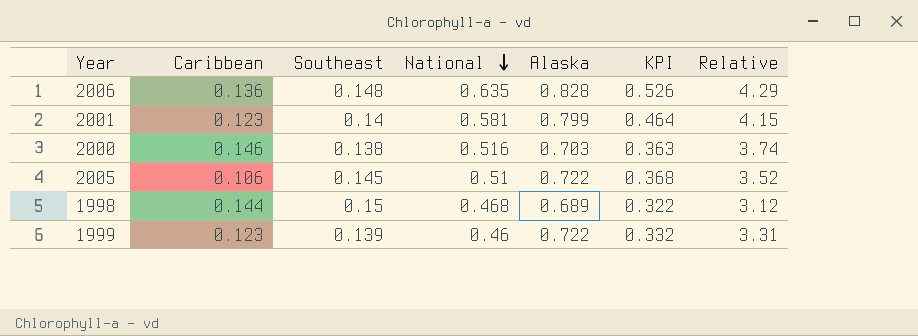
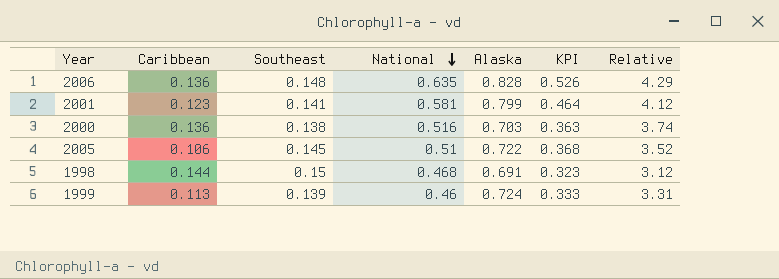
2001 | Southeast: 0.14 -> 0.141
2001 | Relative: 4.15 -> 4.12
2000 | Caribbean: 0.146 -> 0.136
1998 | Alaska: 0.689 -> 0.691
1998 | KPI: 0.322 -> 0.323
1999 | Caribbean: 0.123 -> 0.113
1999 | Alaska: 0.722 -> 0.724
1999 | KPI: 0.332 -> 0.333

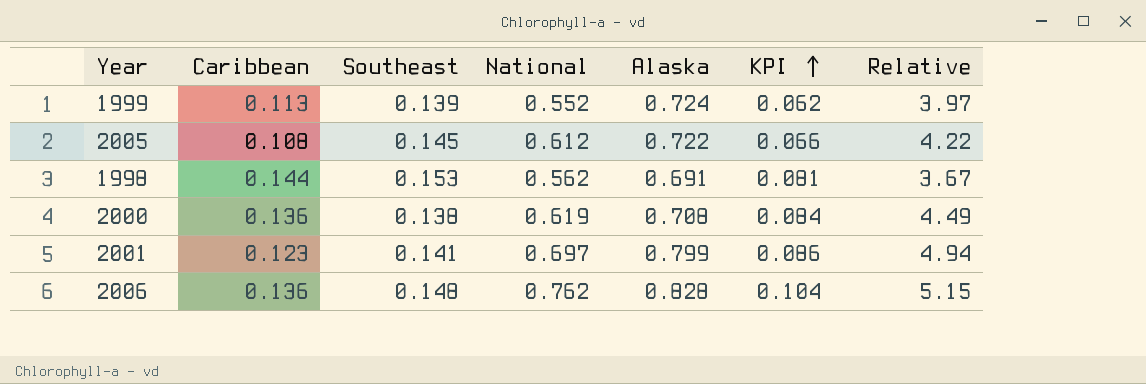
row order: National descending -> KPI ascending
column KPI | formula: [National] * [Alaska] -> [Caribbean] * [National]
1999 | National: 0.46 -> 0.552
1999 | Relative: 3.31 -> 3.97
2005 | Caribbean: 0.106 -> 0.108
2005 | National: 0.51 -> 0.612
2005 | Relative: 3.52 -> 4.22
1998 | Southeast: 0.15 -> 0.153
1998 | National: 0.468 -> 0.562
1998 | Relative: 3.12 -> 3.67
2000 | National: 0.516 -> 0.619
2000 | Alaska: 0.703 -> 0.708
2000 | Relative: 3.74 -> 4.49
2001 | National: 0.581 -> 0.697
2001 | Relative: 4.12 -> 4.94
2006 | National: 0.635 -> 0.762
2006 | Relative: 4.29 -> 5.15

